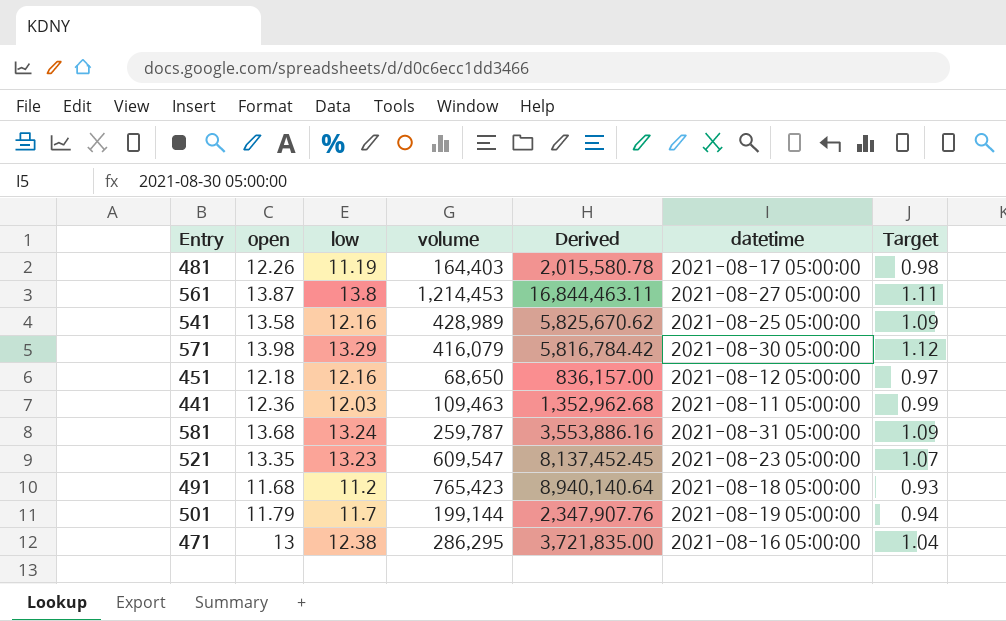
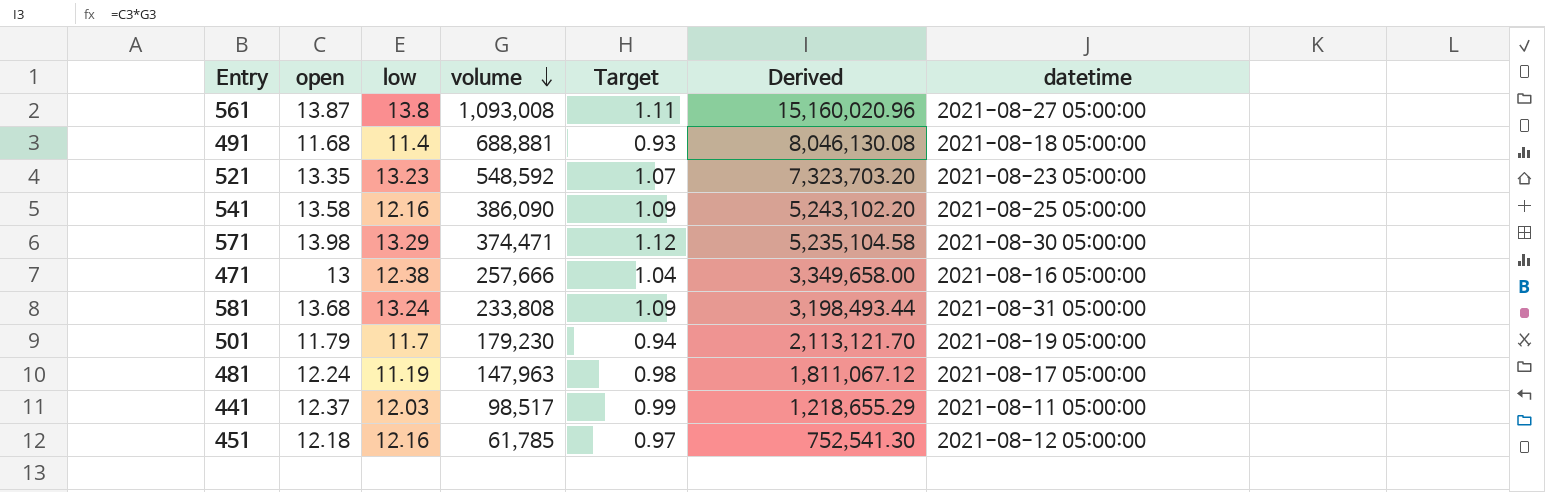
row order: none -> volume descending
column Target | position: 7 -> 5
561 | volume: 1,214,453 -> 1,093,008
561 | Derived: 16,844,463.11 -> 15,160,020.96
491 | low: 11.2 -> 11.4
491 | volume: 765,423 -> 688,881
491 | Derived: 8,940,140.64 -> 8,046,130.08
521 | volume: 609,547 -> 548,592
521 | Derived: 8,137,452.45 -> 7,323,703.20
541 | volume: 428,989 -> 386,090
541 | Derived: 5,825,670.62 -> 5,243,102.20
571 | volume: 416,079 -> 374,471
571 | Derived: 5,816,784.42 -> 5,235,104.58
471 | volume: 286,295 -> 257,666
471 | Derived: 3,721,835.00 -> 3,349,658.00
581 | volume: 259,787 -> 233,808
581 | Derived: 3,553,886.16 -> 3,198,493.44
501 | volume: 199,144 -> 179,230
501 | Derived: 2,347,907.76 -> 2,113,121.70
481 | open: 12.26 -> 12.24
481 | volume: 164,403 -> 147,963
481 | Derived: 2,015,580.78 -> 1,811,067.12
441 | open: 12.36 -> 12.37
441 | volume: 109,463 -> 98,517
441 | Derived: 1,352,962.68 -> 1,218,655.29
451 | volume: 68,650 -> 61,785
451 | Derived: 836,157.00 -> 752,541.30

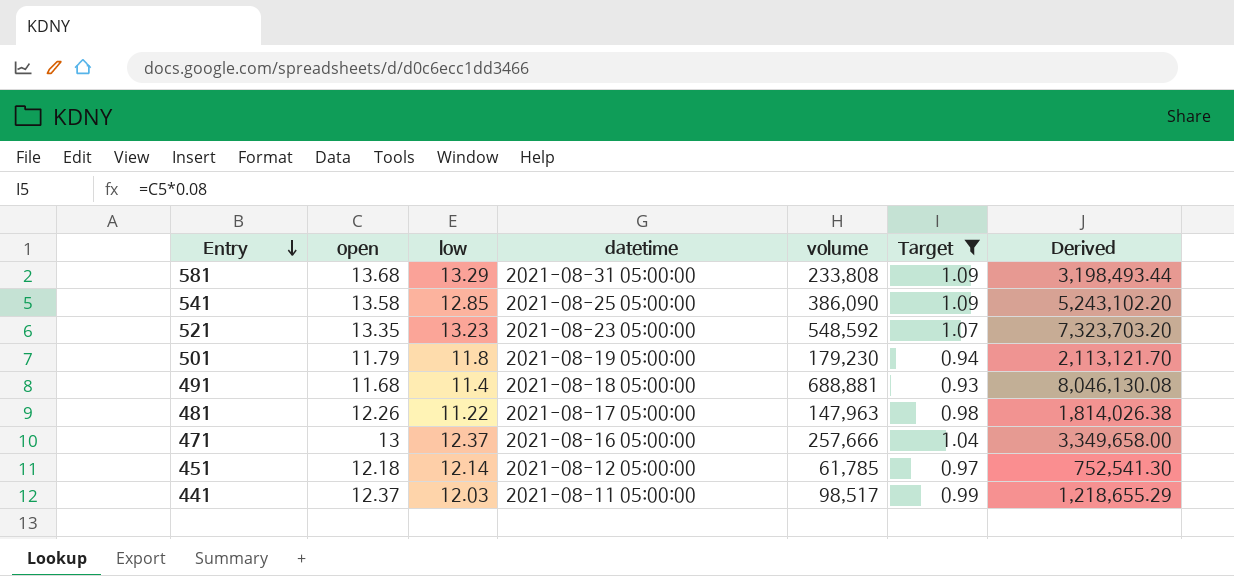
filter: none -> Target <= 1.09
row order: volume descending -> Entry descending
column datetime | position: 7 -> 4
581 | low: 13.24 -> 13.29
541 | low: 12.16 -> 12.85
501 | low: 11.7 -> 11.8
481 | open: 12.24 -> 12.26
481 | low: 11.19 -> 11.22
481 | Derived: 1,811,067.12 -> 1,814,026.38
471 | low: 12.38 -> 12.37
451 | low: 12.16 -> 12.14

